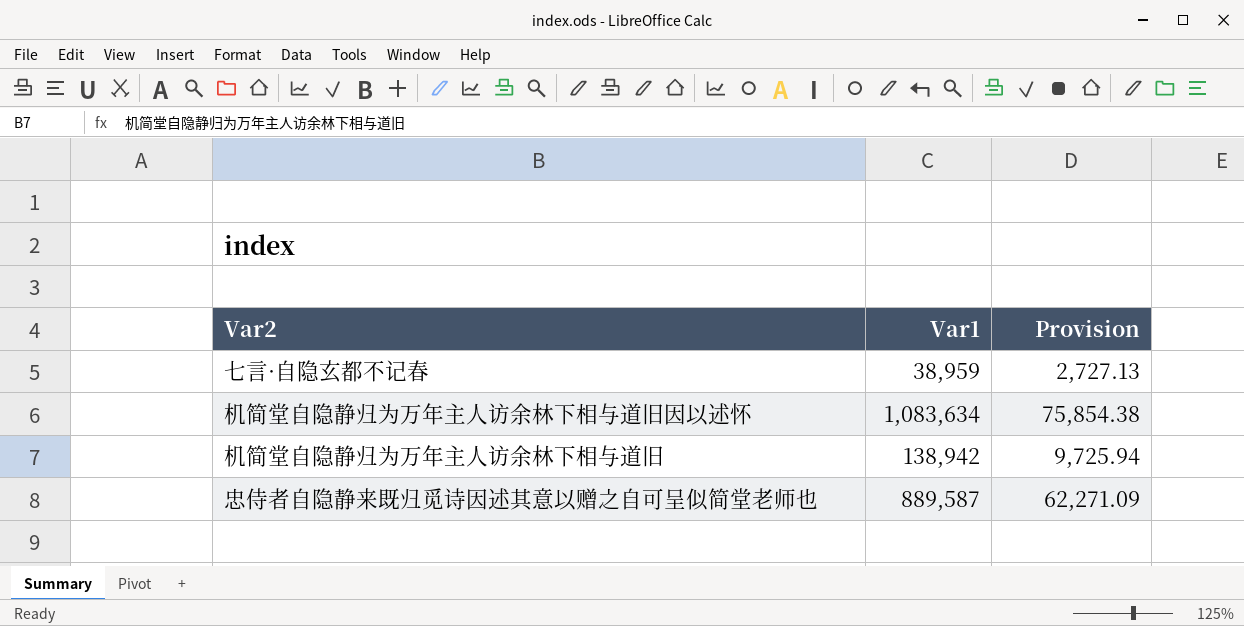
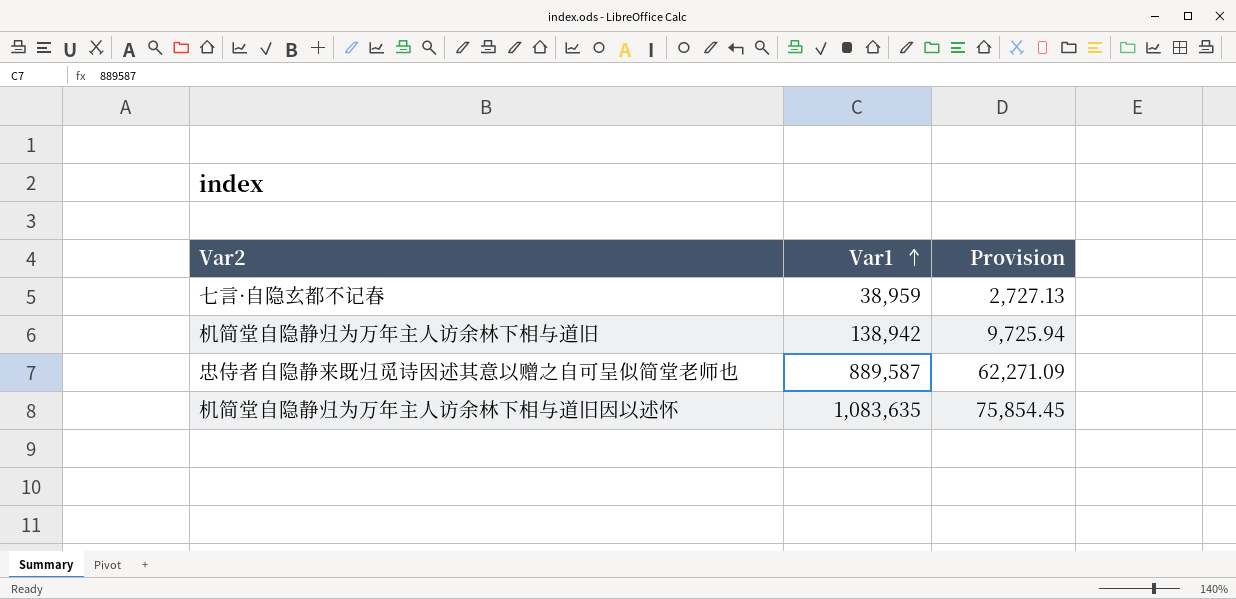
row order: none -> Var1 ascending
机简堂自隐静归为万年主人访余林下相与道旧因以述怀 | Var1: 1,083,634 -> 1,083,635
机简堂自隐静归为万年主人访余林下相与道旧因以述怀 | Provision: 75,854.38 -> 75,854.45

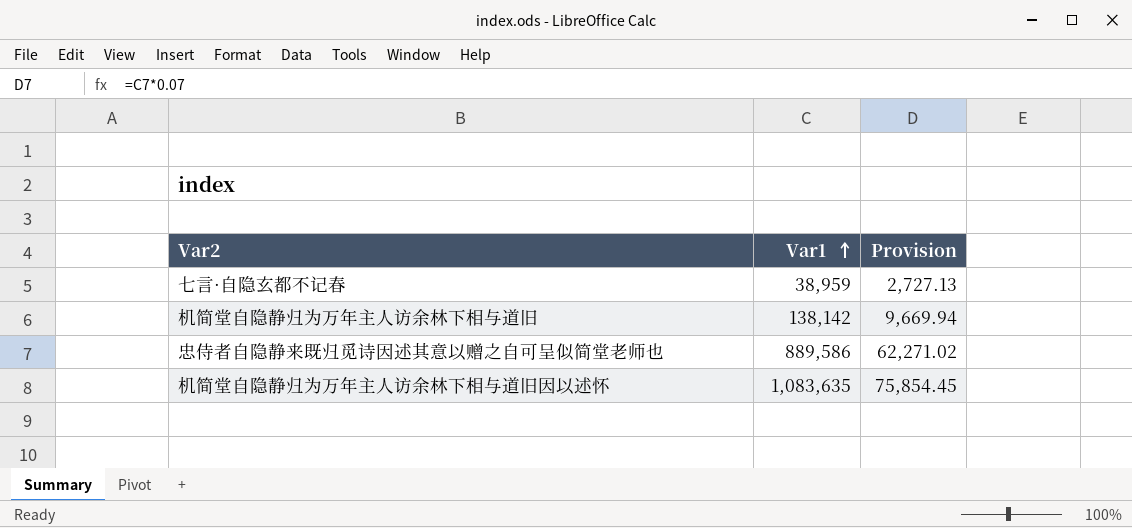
机简堂自隐静归为万年主人访余林下相与道旧 | Var1: 138,942 -> 138,142
机简堂自隐静归为万年主人访余林下相与道旧 | Provision: 9,725.94 -> 9,669.94
忠侍者自隐静来既归觅诗因述其意以赠之自可呈似简堂老师也 | Var1: 889,587 -> 889,586
忠侍者自隐静来既归觅诗因述其意以赠之自可呈似简堂老师也 | Provision: 62,271.09 -> 62,271.02

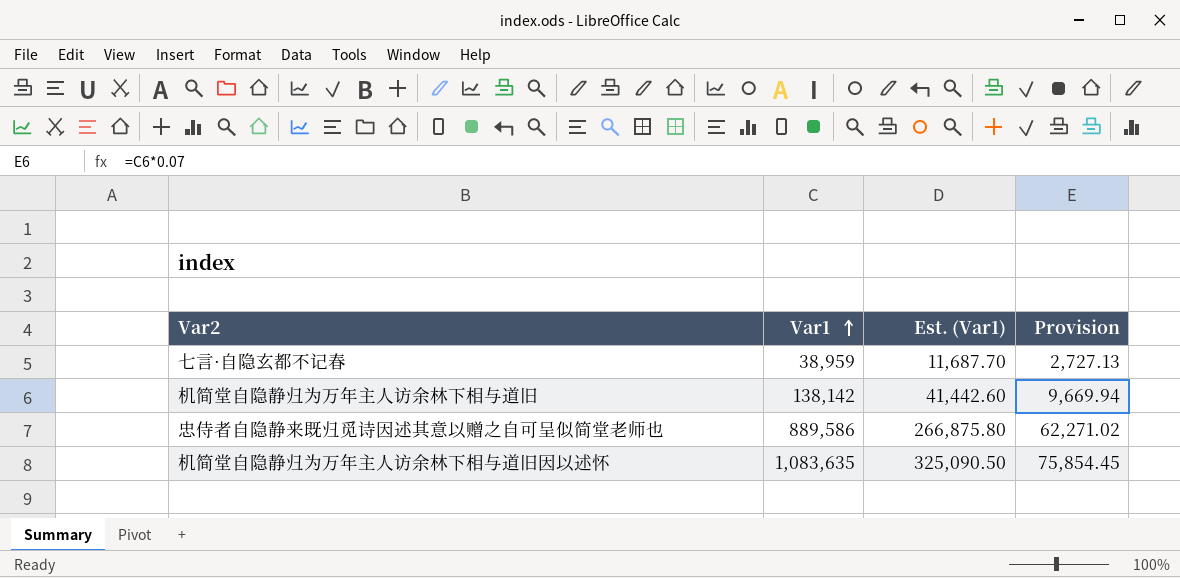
column Est. (Var1) | formula: none -> [Var1] * 0.3

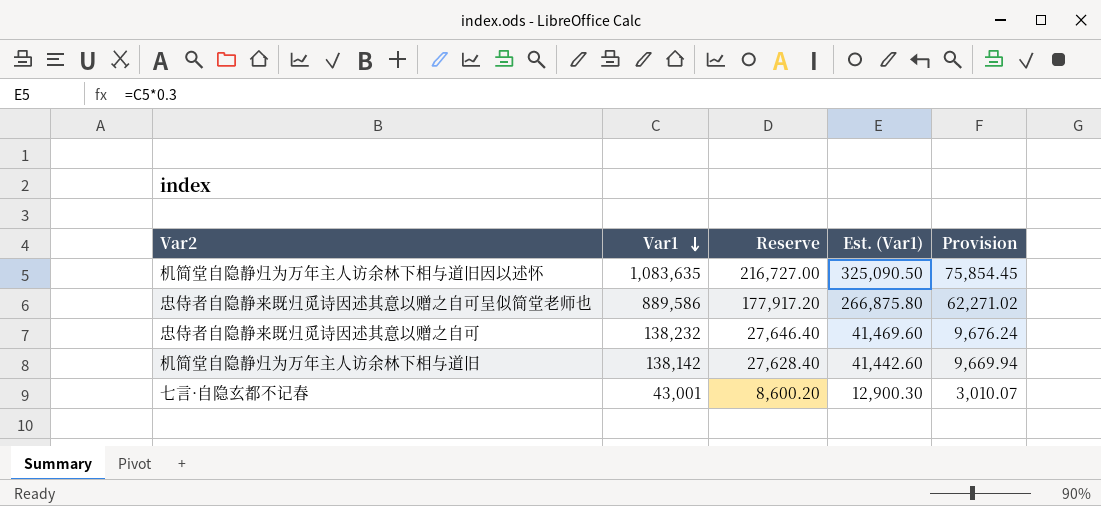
row order: Var1 ascending -> Var1 descending
column Reserve | formula: none -> [Var1] * 0.2
row 忠侍者自隐静来既归觅诗因述其意以赠之自可: none -> 138,232 | 27,646.40 | 41,469.60 | 9,676.24
七言·自隐玄都不记春 | Var1: 38,959 -> 43,001
七言·自隐玄都不记春 | Est. (Var1): 11,687.70 -> 12,900.30
七言·自隐玄都不记春 | Provision: 2,727.13 -> 3,010.07

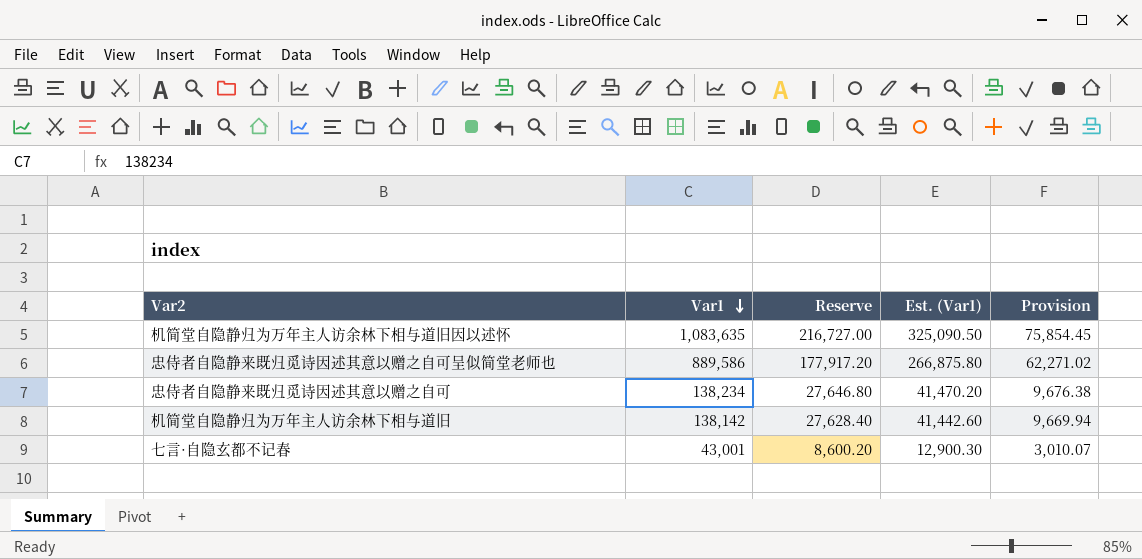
忠侍者自隐静来既归觅诗因述其意以赠之自可 | Var1: 138,232 -> 138,234
忠侍者自隐静来既归觅诗因述其意以赠之自可 | Reserve: 27,646.40 -> 27,646.80
忠侍者自隐静来既归觅诗因述其意以赠之自可 | Est. (Var1): 41,469.60 -> 41,470.20
忠侍者自隐静来既归觅诗因述其意以赠之自可 | Provision: 9,676.24 -> 9,676.38

